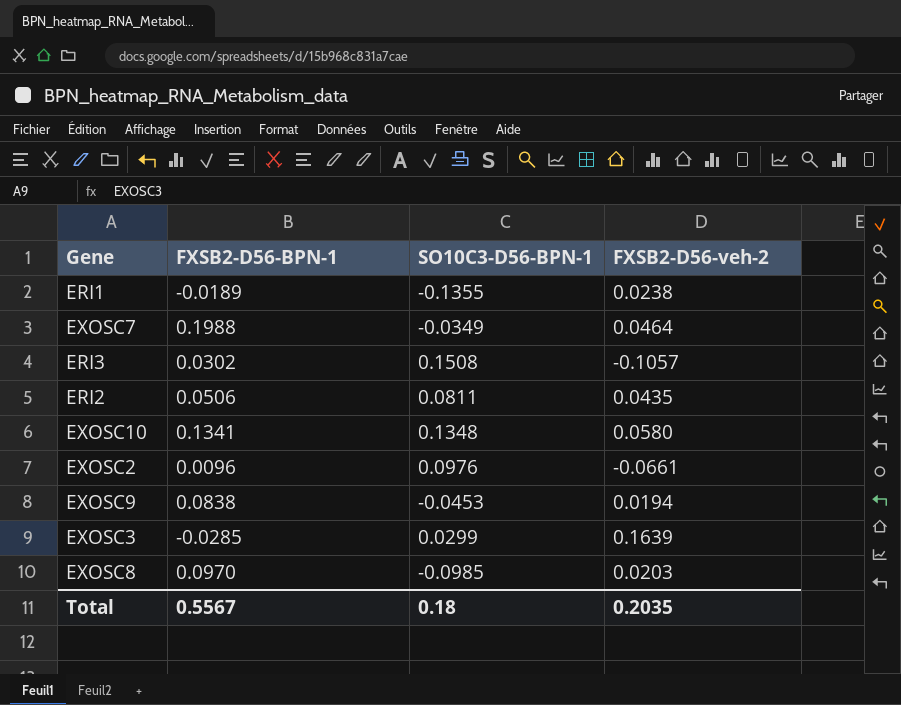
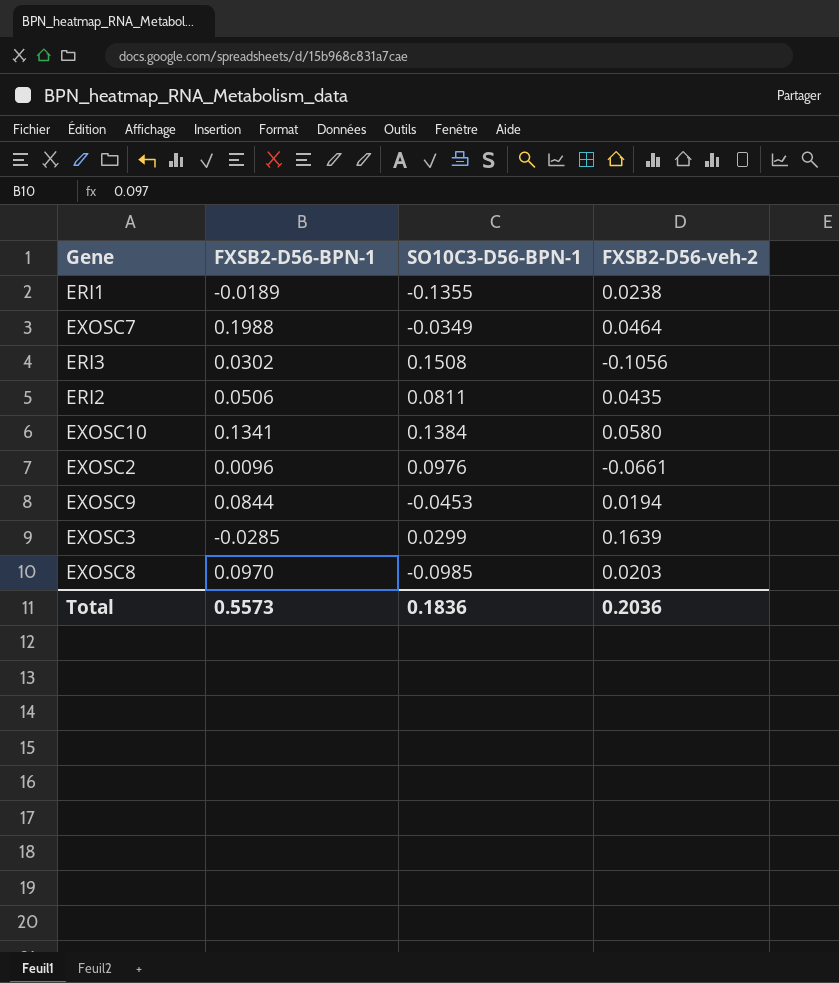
ERI3 | FXSB2-D56-veh-2: -0.1057 -> -0.1056
EXOSC10 | SO10C3-D56-BPN-1: 0.1348 -> 0.1384
EXOSC9 | FXSB2-D56-BPN-1: 0.0838 -> 0.0844
Total | FXSB2-D56-BPN-1: 0.5567 -> 0.5573
Total | SO10C3-D56-BPN-1: 0.18 -> 0.1836
Total | FXSB2-D56-veh-2: 0.2035 -> 0.2036

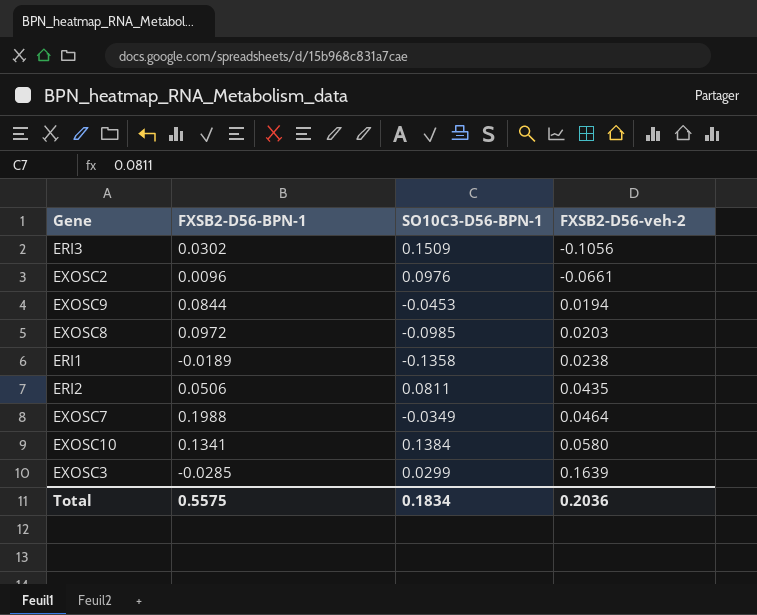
row order: none -> FXSB2-D56-veh-2 ascending
ERI3 | SO10C3-D56-BPN-1: 0.1508 -> 0.1509
EXOSC8 | FXSB2-D56-BPN-1: 0.0970 -> 0.0972
ERI1 | SO10C3-D56-BPN-1: -0.1355 -> -0.1358
Total | FXSB2-D56-BPN-1: 0.5573 -> 0.5575
Total | SO10C3-D56-BPN-1: 0.1836 -> 0.1834

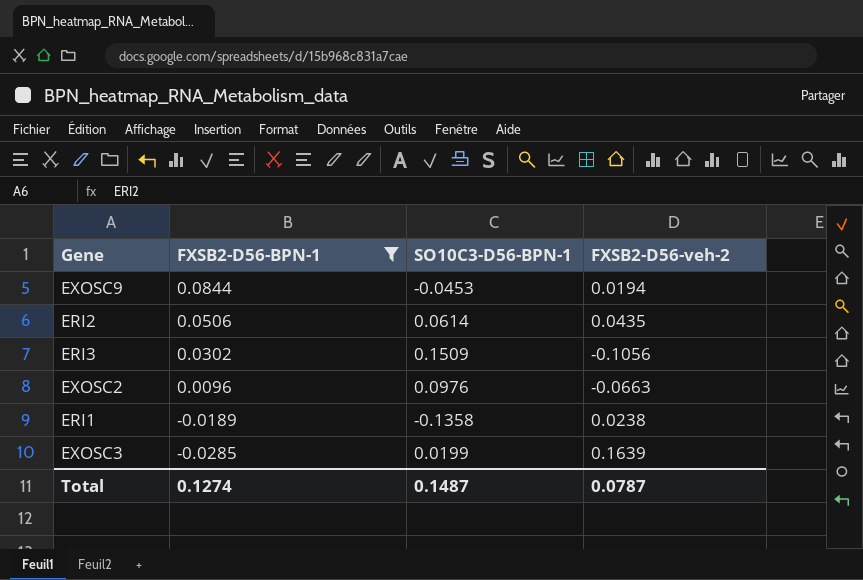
filter: none -> FXSB2-D56-BPN-1 <= 0.0844
row order: FXSB2-D56-veh-2 ascending -> FXSB2-D56-BPN-1 descending
ERI2 | SO10C3-D56-BPN-1: 0.0811 -> 0.0614
EXOSC2 | FXSB2-D56-veh-2: -0.0661 -> -0.0663
EXOSC3 | SO10C3-D56-BPN-1: 0.0299 -> 0.0199
Total | FXSB2-D56-BPN-1: 0.5575 -> 0.1274
Total | SO10C3-D56-BPN-1: 0.1834 -> 0.1487
Total | FXSB2-D56-veh-2: 0.2036 -> 0.0787

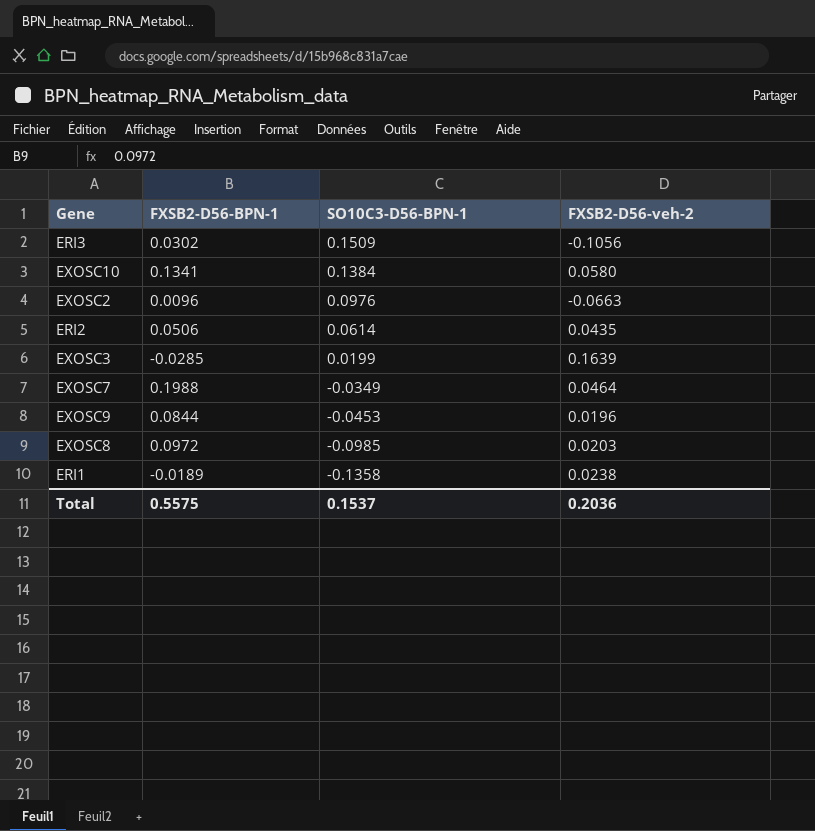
filter: FXSB2-D56-BPN-1 <= 0.0844 -> none
row order: FXSB2-D56-BPN-1 descending -> SO10C3-D56-BPN-1 descending
EXOSC9 | FXSB2-D56-veh-2: 0.0194 -> 0.0196
Total | FXSB2-D56-BPN-1: 0.1274 -> 0.5575
Total | SO10C3-D56-BPN-1: 0.1487 -> 0.1537
Total | FXSB2-D56-veh-2: 0.0787 -> 0.2036

